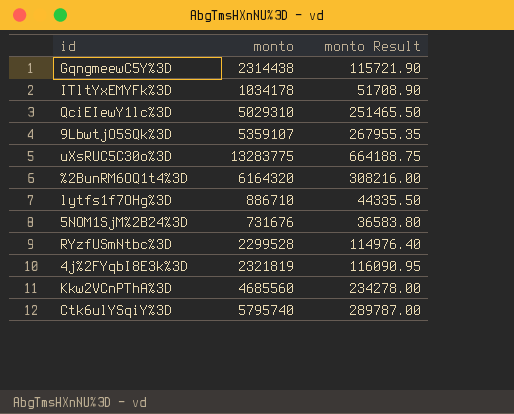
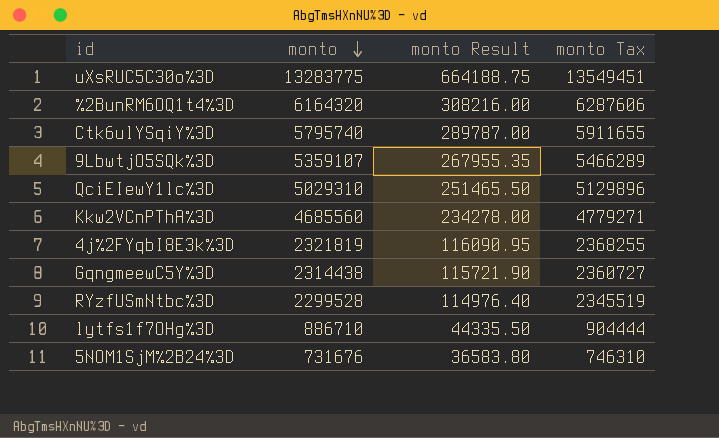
row order: none -> monto descending
column monto Tax | formula: none -> [monto] * 1.02
row ITltYxEMYFk%3D: 1034178 | 51708.90 -> none

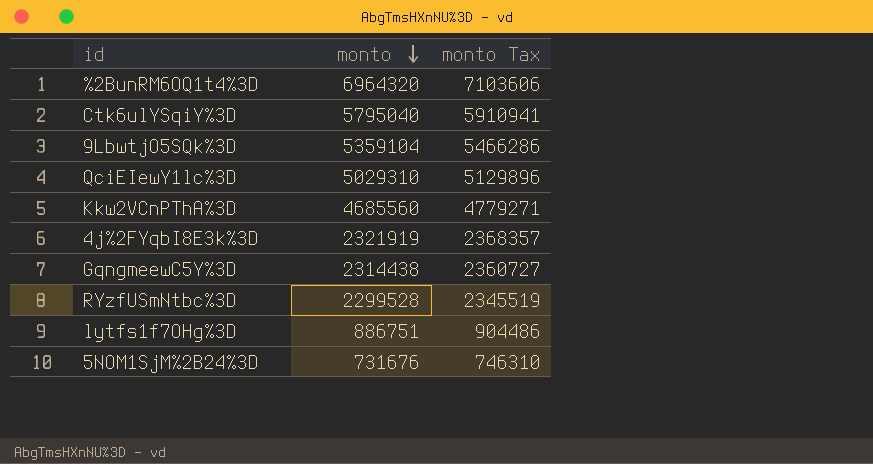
column monto Result | formula: [monto] * 0.05 -> none
row uXsRUC5C30o%3D: 13283775 | 664188.75 | 13549451 -> none
%2BunRM6OQ1t4%3D | monto: 6164320 -> 6964320
%2BunRM6OQ1t4%3D | monto Tax: 6287606 -> 7103606
Ctk6ulYSqiY%3D | monto: 5795740 -> 5795040
Ctk6ulYSqiY%3D | monto Tax: 5911655 -> 5910941
9LbwtjO5SQk%3D | monto: 5359107 -> 5359104
9LbwtjO5SQk%3D | monto Tax: 5466289 -> 5466286
4j%2FYqbI8E3k%3D | monto: 2321819 -> 2321919
4j%2FYqbI8E3k%3D | monto Tax: 2368255 -> 2368357
lytfs1f7OHg%3D | monto: 886710 -> 886751
lytfs1f7OHg%3D | monto Tax: 904444 -> 904486

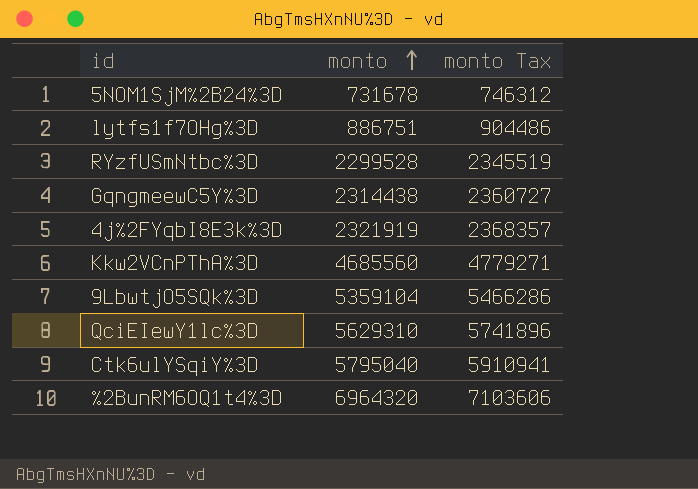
row order: monto descending -> monto ascending
5NOM1SjM%2B24%3D | monto: 731676 -> 731678
5NOM1SjM%2B24%3D | monto Tax: 746310 -> 746312
QciEIewY1lc%3D | monto: 5029310 -> 5629310
QciEIewY1lc%3D | monto Tax: 5129896 -> 5741896

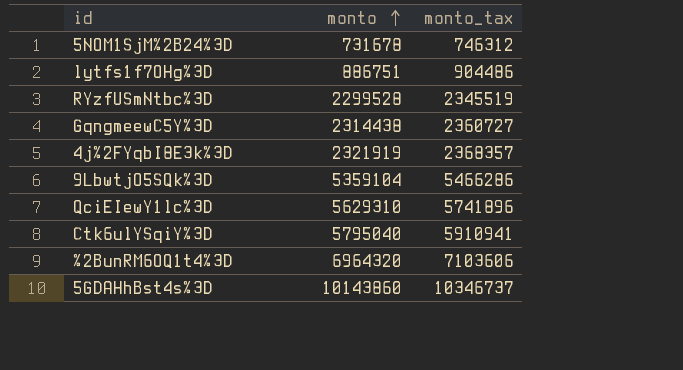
column name: monto Tax -> monto_tax
row Kkw2VCnPThA%3D: 4685560 | 4779271 -> none
row 5GDAHhBst4s%3D: none -> 10143860 | 10346737

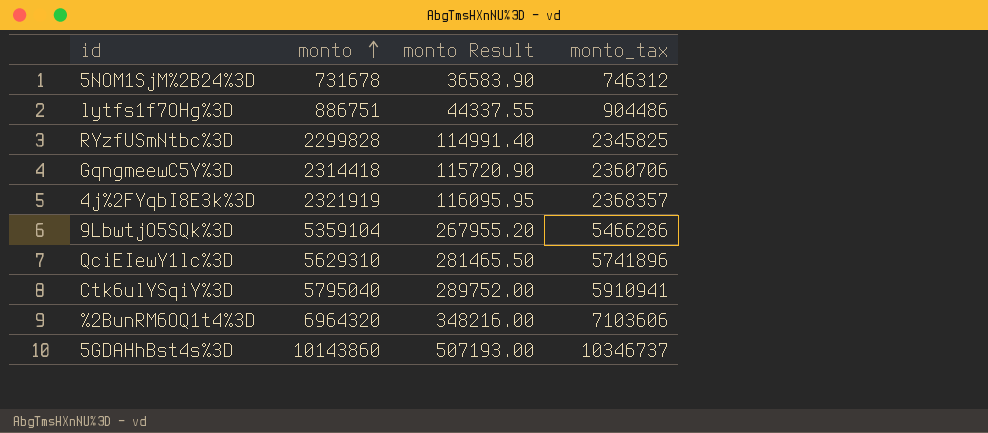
column monto Result | formula: none -> [monto] * 0.05
RYzfUSmNtbc%3D | monto: 2299528 -> 2299828
RYzfUSmNtbc%3D | monto_tax: 2345519 -> 2345825
GqngmeewC5Y%3D | monto: 2314438 -> 2314418
GqngmeewC5Y%3D | monto_tax: 2360727 -> 2360706

